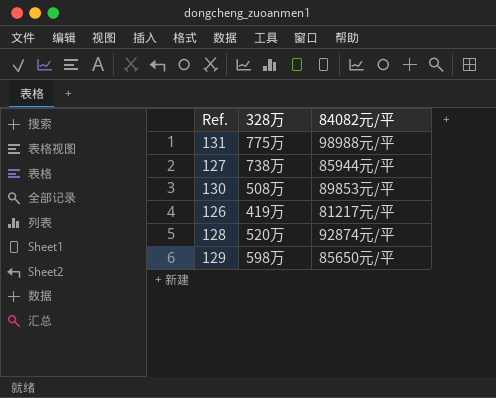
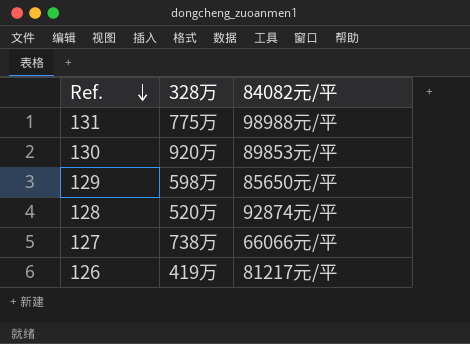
row order: none -> Ref. descending
130 | 328万: 508万 -> 920万
127 | 84082元/平: 85944元/平 -> 66066元/平

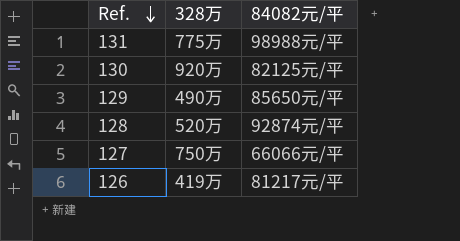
130 | 84082元/平: 89853元/平 -> 82125元/平
129 | 328万: 598万 -> 490万
127 | 328万: 738万 -> 750万

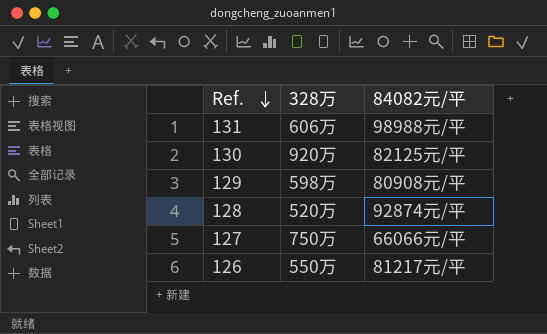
131 | 328万: 775万 -> 606万
129 | 328万: 490万 -> 598万
129 | 84082元/平: 85650元/平 -> 80908元/平
126 | 328万: 419万 -> 550万

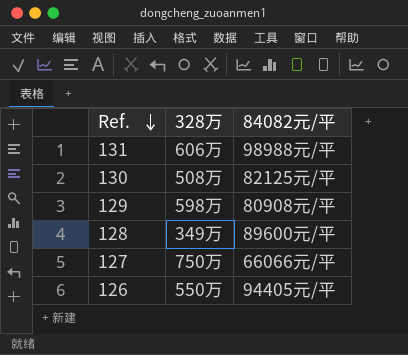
130 | 328万: 920万 -> 508万
128 | 328万: 520万 -> 349万
128 | 84082元/平: 92874元/平 -> 89600元/平
126 | 84082元/平: 81217元/平 -> 94405元/平

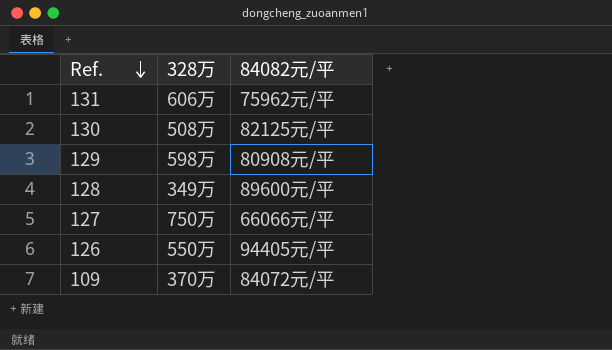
131 | 84082元/平: 98988元/平 -> 75962元/平
row 109: none -> 370万 | 84072元/平

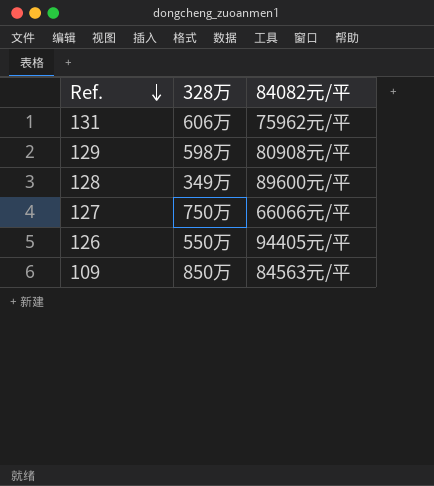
row 130: 508万 | 82125元/平 -> none
109 | 328万: 370万 -> 850万
109 | 84082元/平: 84072元/平 -> 84563元/平

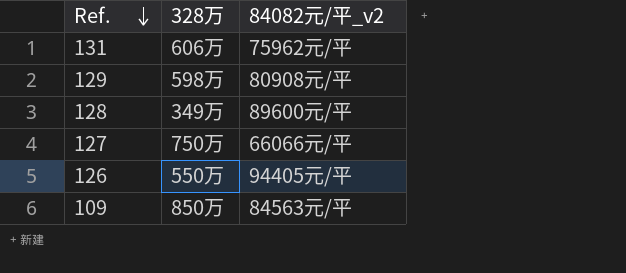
column name: 84082元/平 -> 84082元/平_v2

